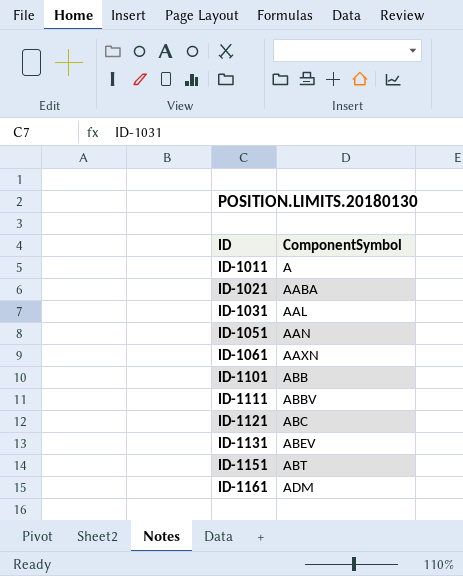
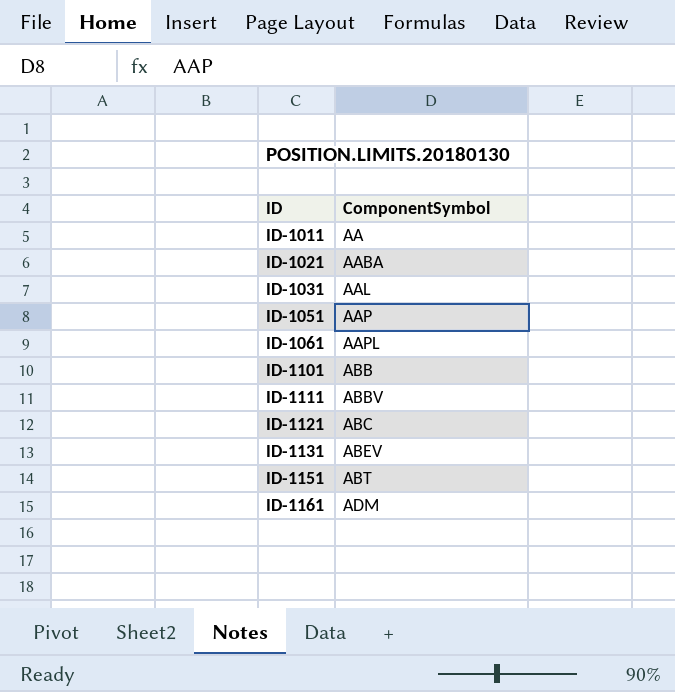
ID-1011 | ComponentSymbol: A -> AA
ID-1051 | ComponentSymbol: AAN -> AAP
ID-1061 | ComponentSymbol: AAXN -> AAPL

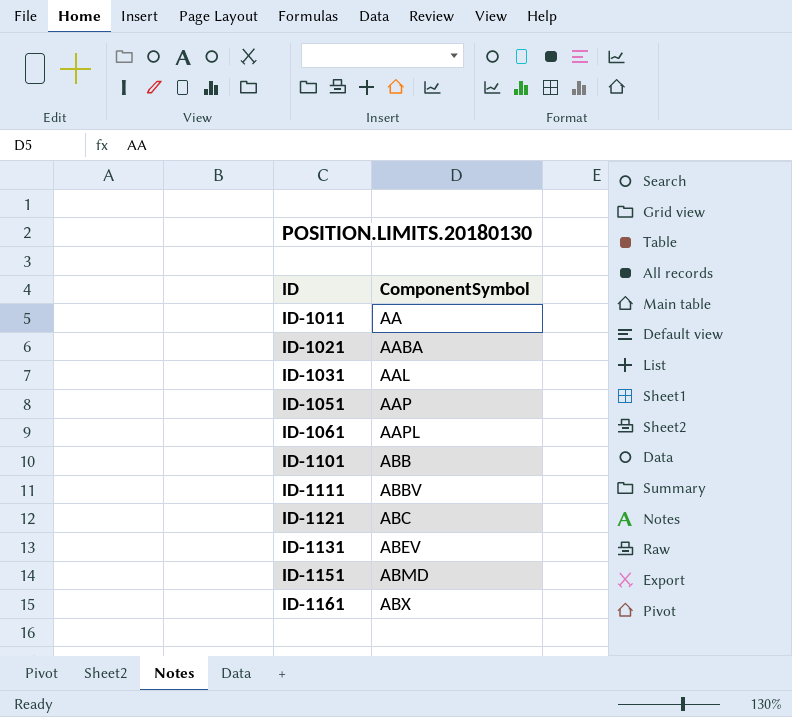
ID-1151 | ComponentSymbol: ABT -> ABMD
ID-1161 | ComponentSymbol: ADM -> ABX

